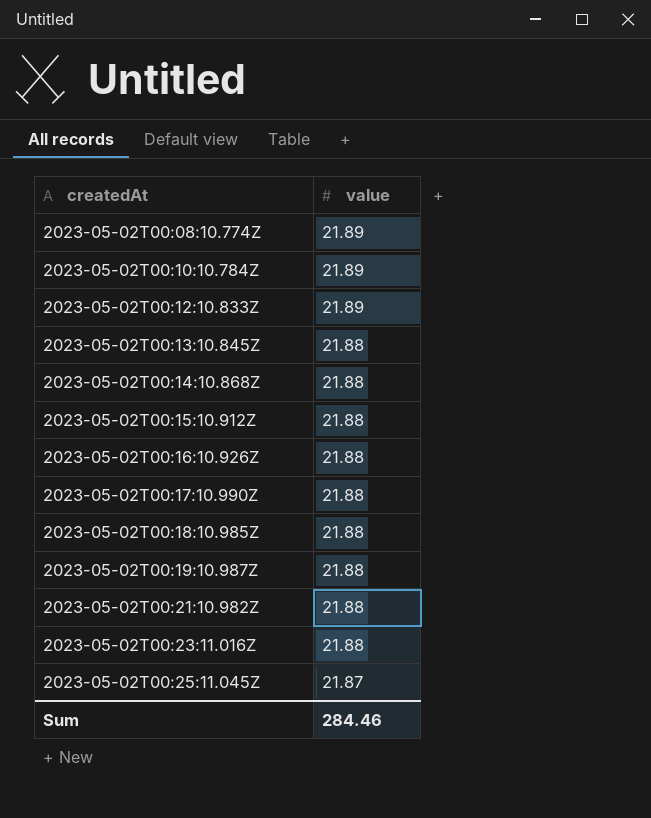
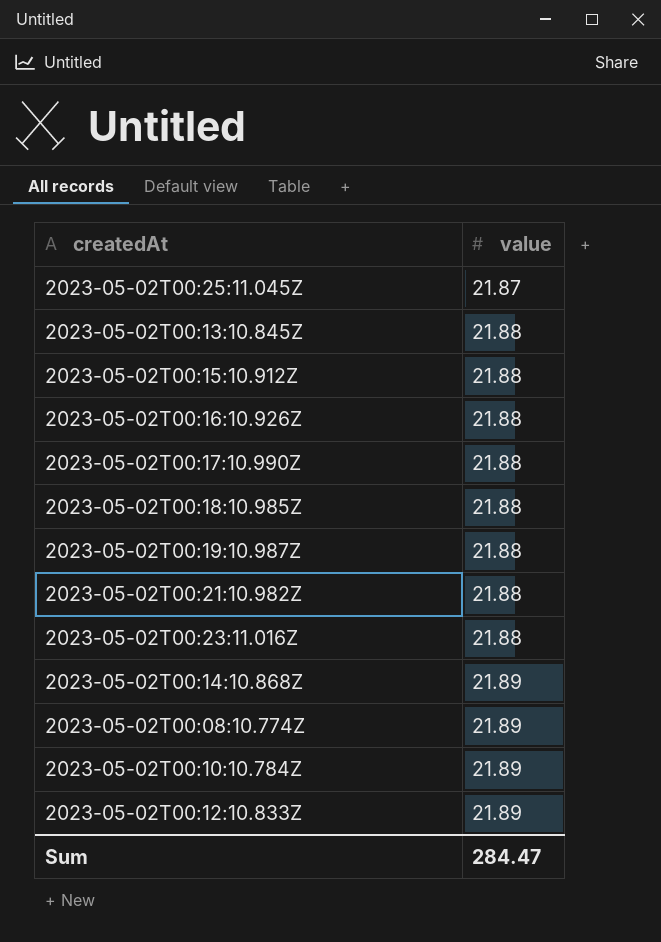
row order: createdAt ascending -> value ascending
2023-05-02T00:14:10.868Z | value: 21.88 -> 21.89
Sum | value: 284.46 -> 284.47

